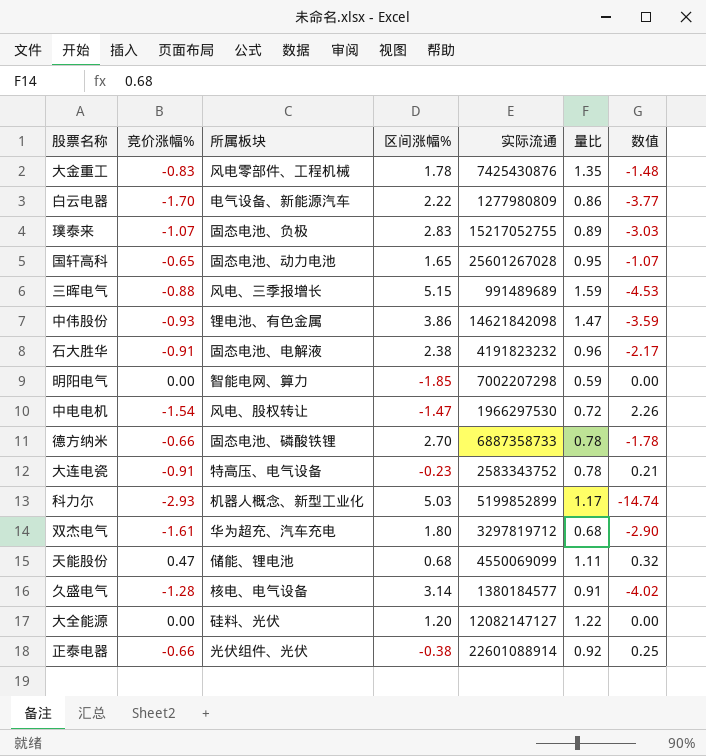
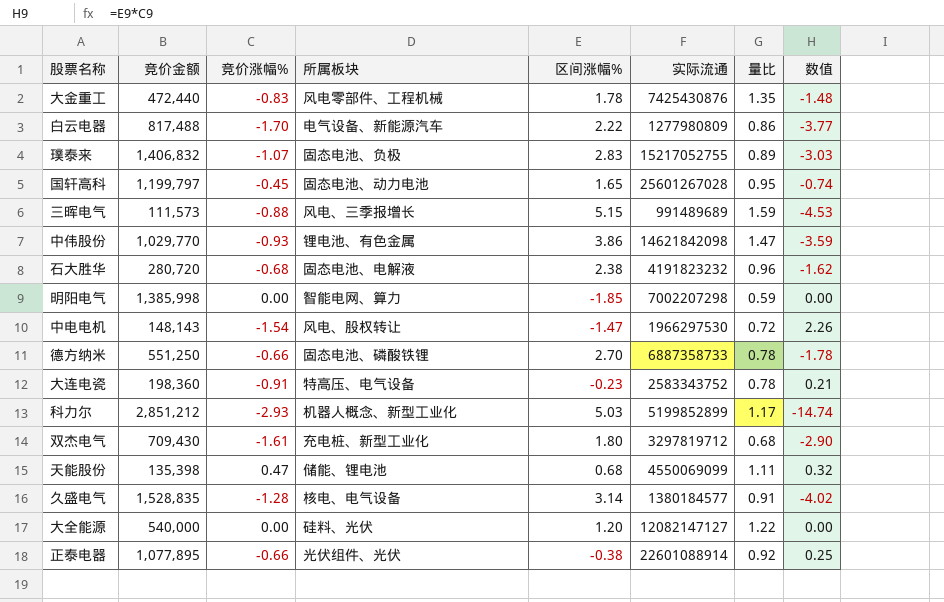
column 竞价金额 | position: none -> 2
国轩高科 | 竞价涨幅%: -0.65 -> -0.45
国轩高科 | 数值: -1.07 -> -0.74
石大胜华 | 竞价涨幅%: -0.91 -> -0.68
石大胜华 | 数值: -2.17 -> -1.62
双杰电气 | 所属板块: 华为超充、汽车充电 -> 充电桩、新型工业化

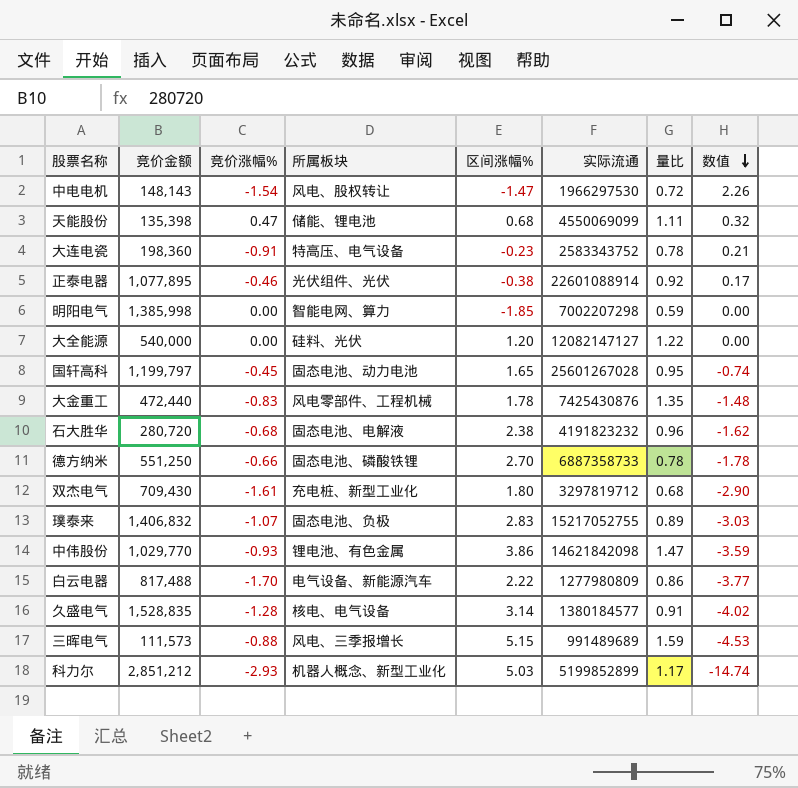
row order: none -> 数值 descending
正泰电器 | 竞价涨幅%: -0.66 -> -0.46
正泰电器 | 数值: 0.25 -> 0.17

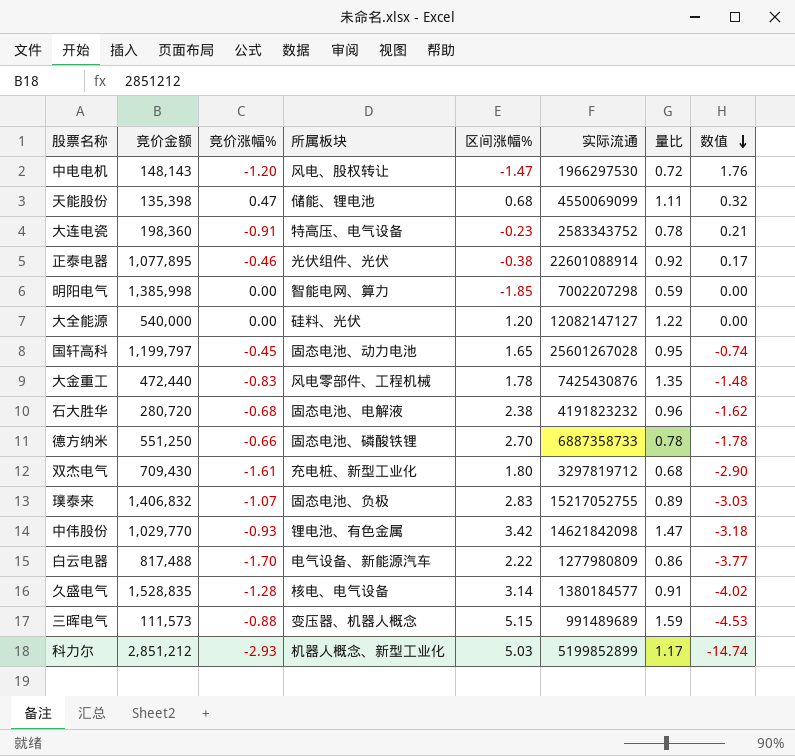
中电电机 | 竞价涨幅%: -1.54 -> -1.20
中电电机 | 数值: 2.26 -> 1.76
中伟股份 | 区间涨幅%: 3.86 -> 3.42
中伟股份 | 数值: -3.59 -> -3.18
三晖电气 | 所属板块: 风电、三季报增长 -> 变压器、机器人概念

